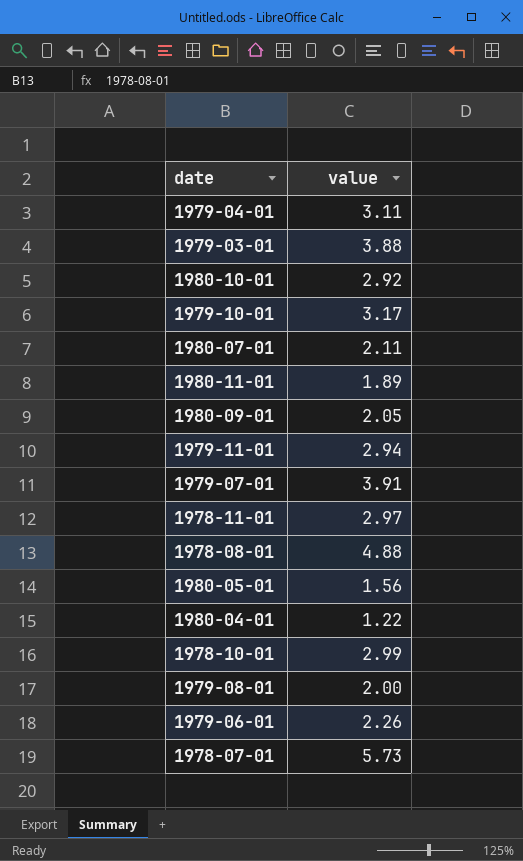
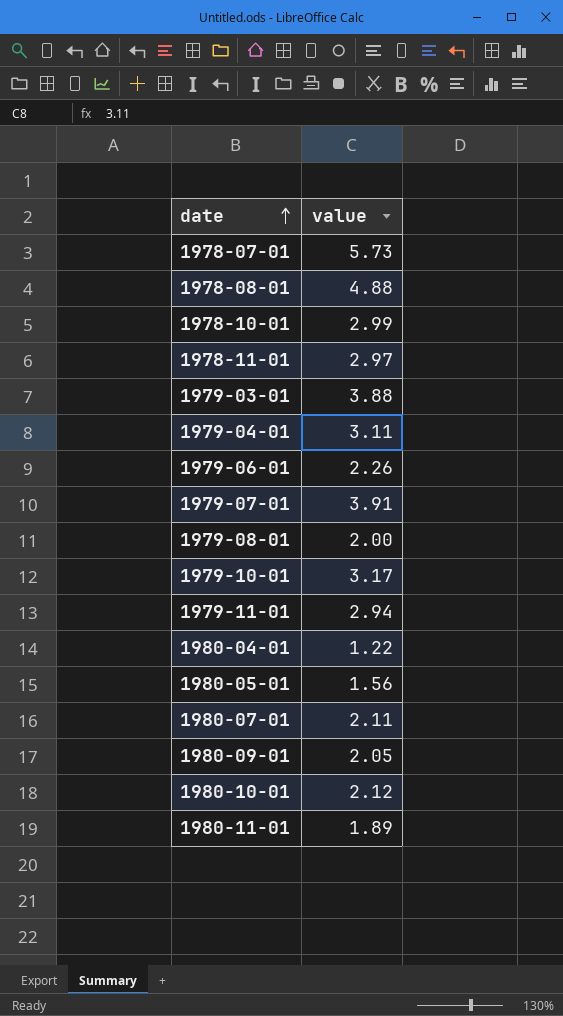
row order: none -> date ascending
1980-10-01 | value: 2.92 -> 2.12

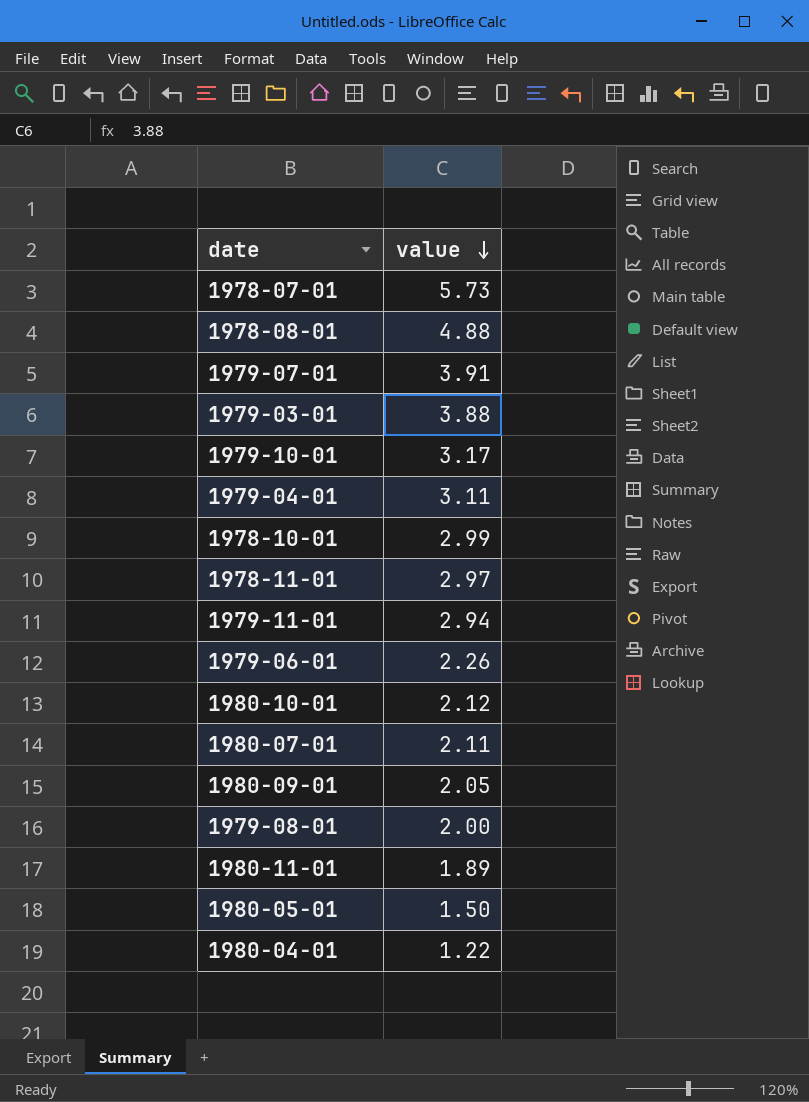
row order: date ascending -> value descending
1980-05-01 | value: 1.56 -> 1.50

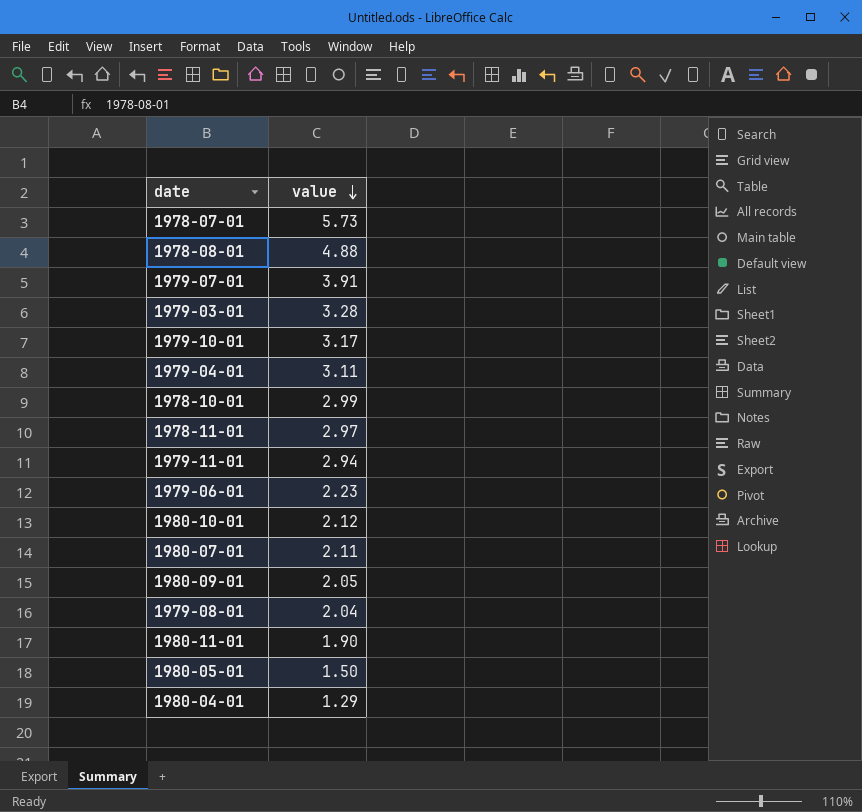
1979-03-01 | value: 3.88 -> 3.28
1979-06-01 | value: 2.26 -> 2.23
1979-08-01 | value: 2.00 -> 2.04
1980-11-01 | value: 1.89 -> 1.90
1980-04-01 | value: 1.22 -> 1.29

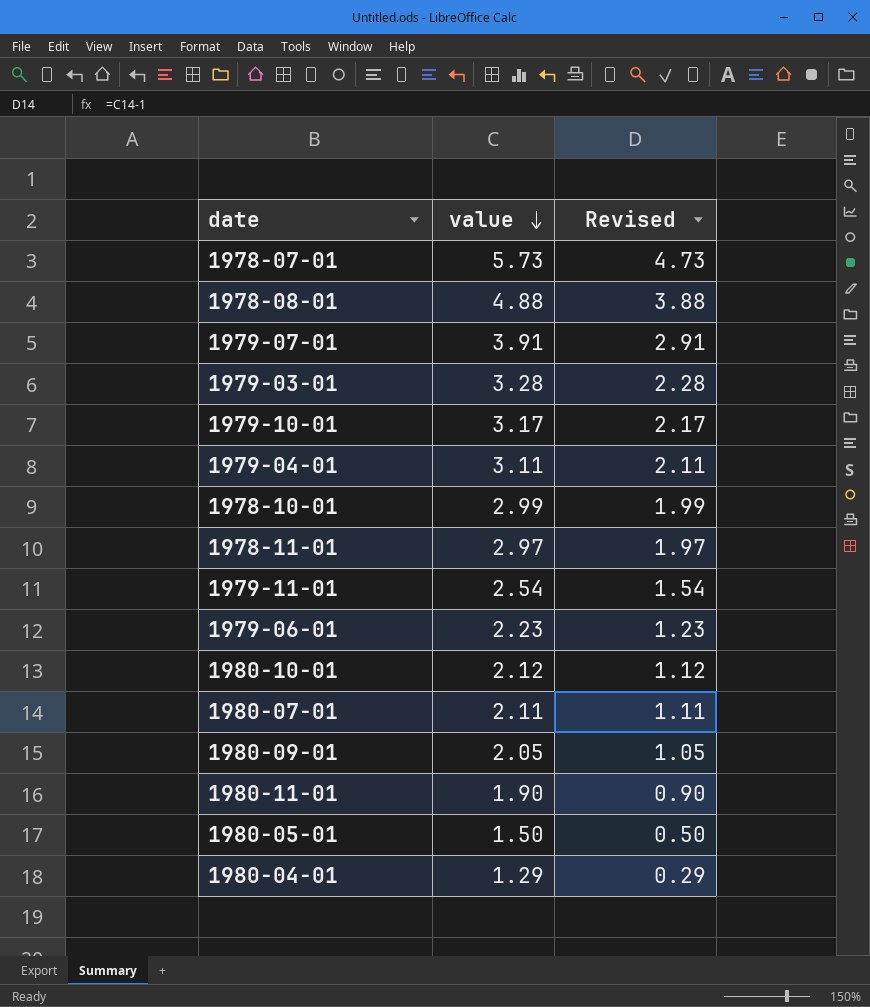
column Revised | formula: none -> [value] - 1
row 1979-08-01: 2.04 -> none
1979-11-01 | value: 2.94 -> 2.54

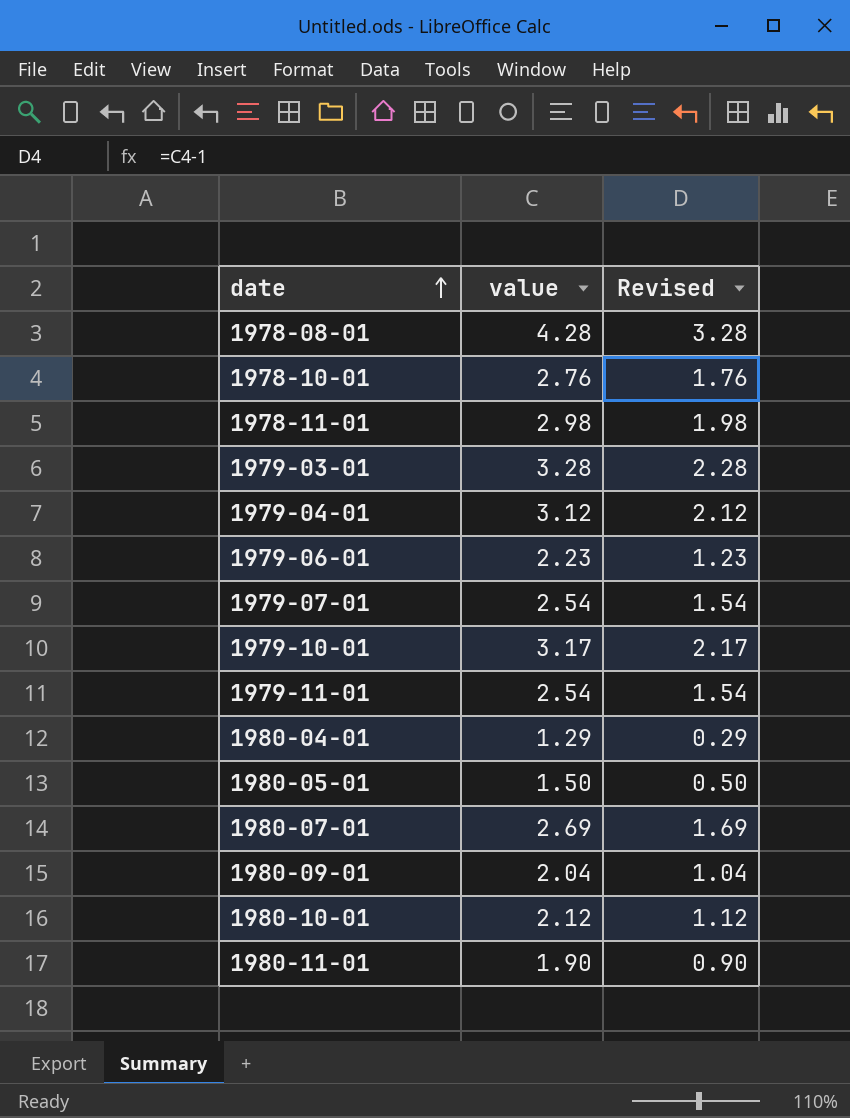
row order: value descending -> date ascending
row 1978-07-01: 5.73 | 4.73 -> none
1978-08-01 | value: 4.88 -> 4.28
1978-08-01 | Revised: 3.88 -> 3.28
1978-10-01 | value: 2.99 -> 2.76
1978-10-01 | Revised: 1.99 -> 1.76
1978-11-01 | value: 2.97 -> 2.98
1978-11-01 | Revised: 1.97 -> 1.98
1979-04-01 | value: 3.11 -> 3.12
1979-04-01 | Revised: 2.11 -> 2.12
1979-07-01 | value: 3.91 -> 2.54
1979-07-01 | Revised: 2.91 -> 1.54
1980-07-01 | value: 2.11 -> 2.69
1980-07-01 | Revised: 1.11 -> 1.69
1980-09-01 | value: 2.05 -> 2.04
1980-09-01 | Revised: 1.05 -> 1.04

